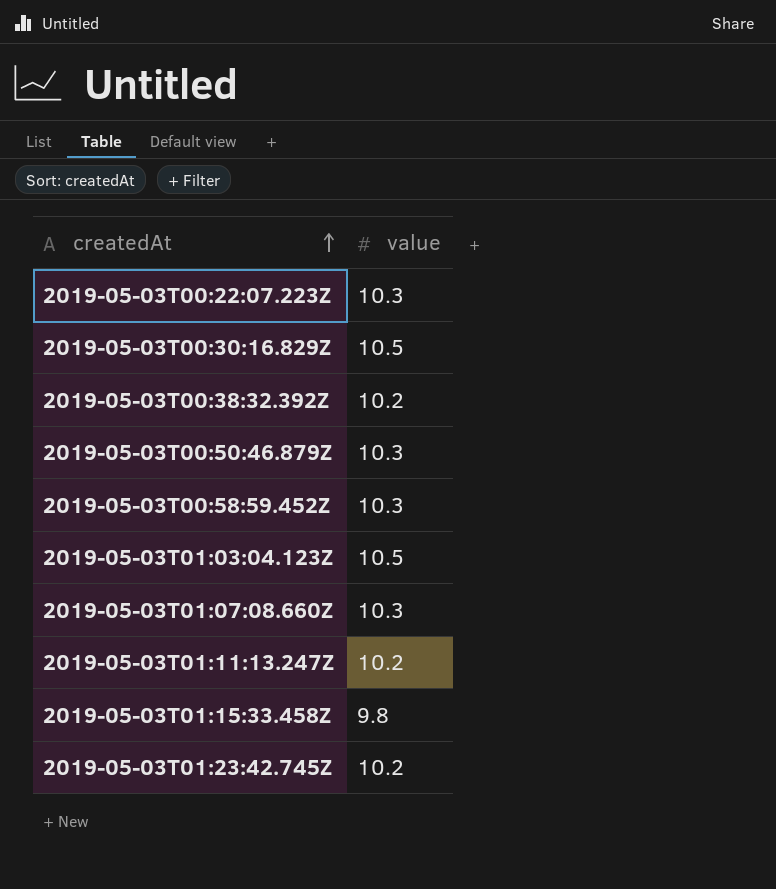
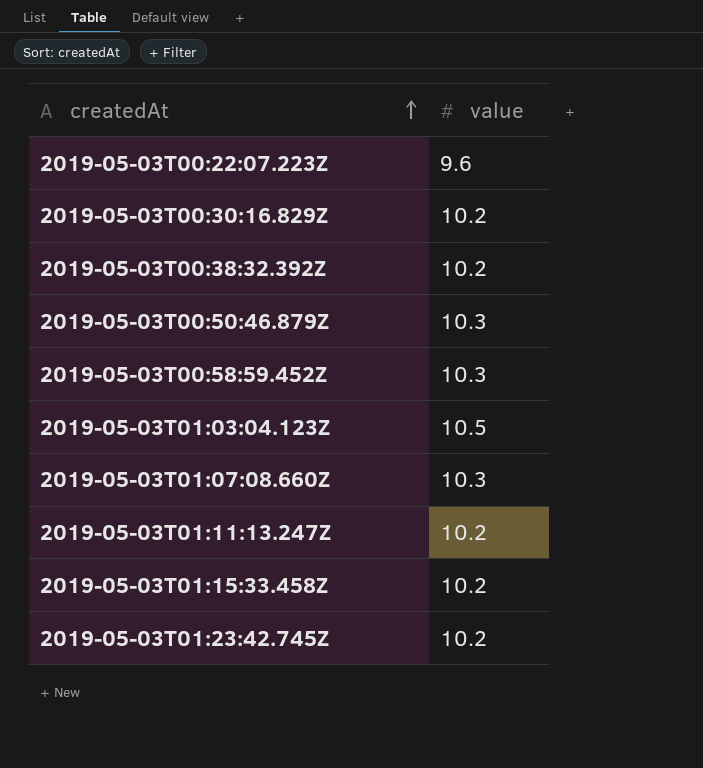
2019-05-03T00:22:07.223Z | value: 10.3 -> 9.6
2019-05-03T00:30:16.829Z | value: 10.5 -> 10.2
2019-05-03T01:15:33.458Z | value: 9.8 -> 10.2

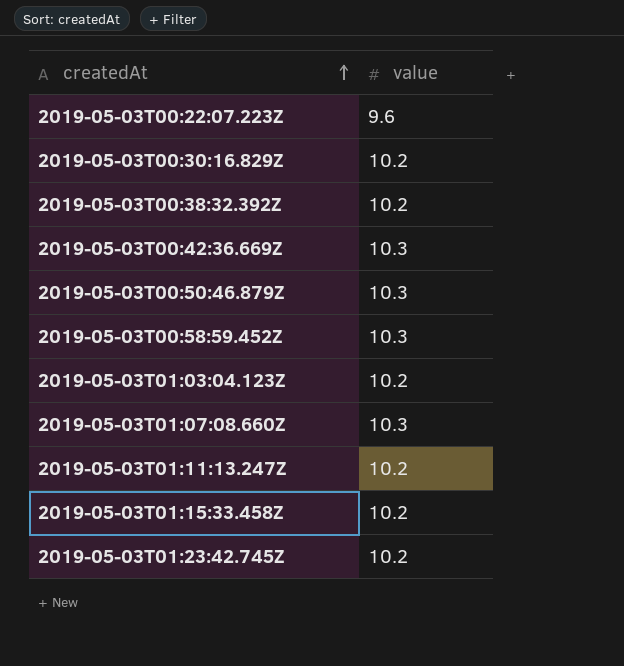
row 2019-05-03T00:42:36.669Z: none -> 10.3
2019-05-03T01:03:04.123Z | value: 10.5 -> 10.2

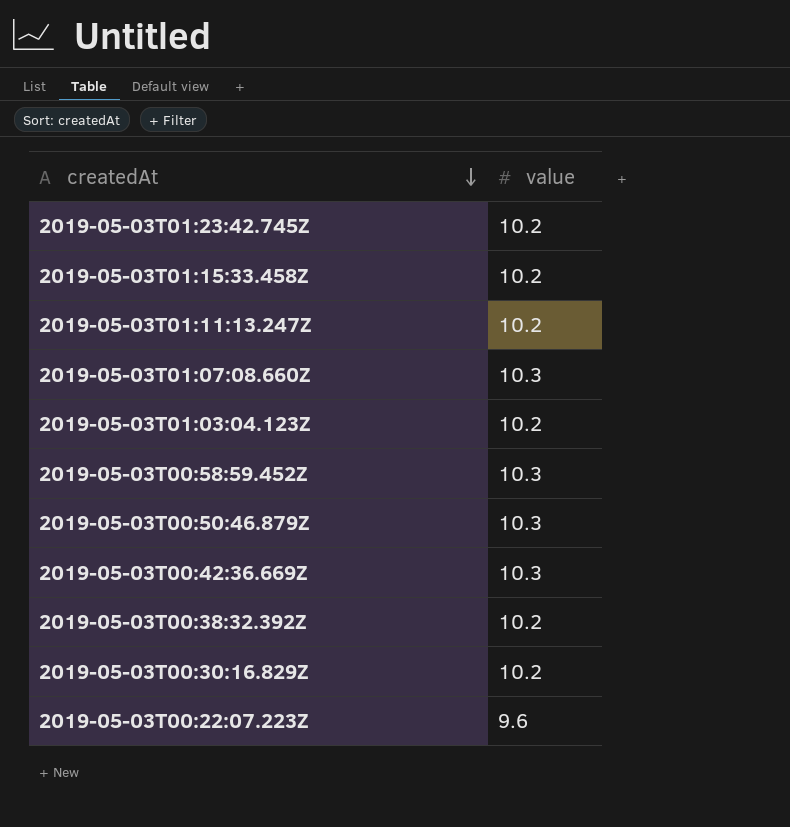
row order: createdAt ascending -> createdAt descending

